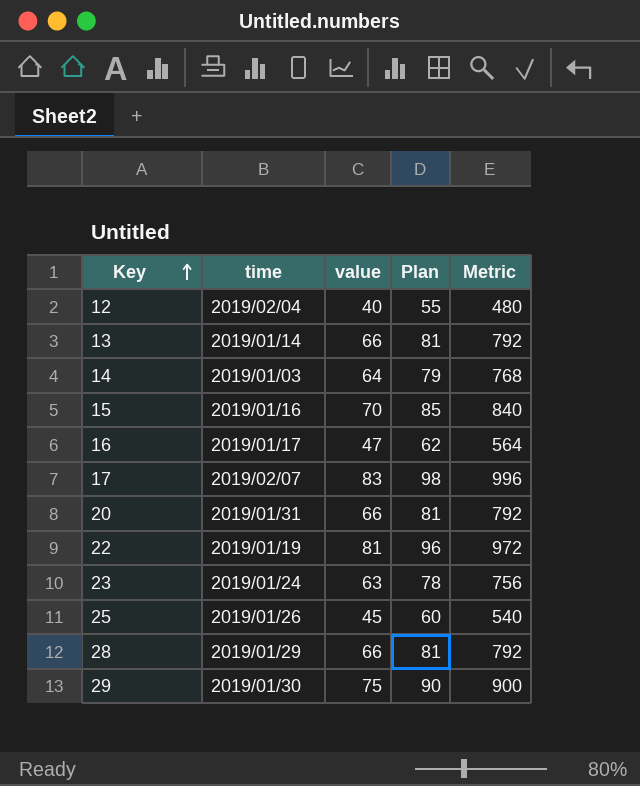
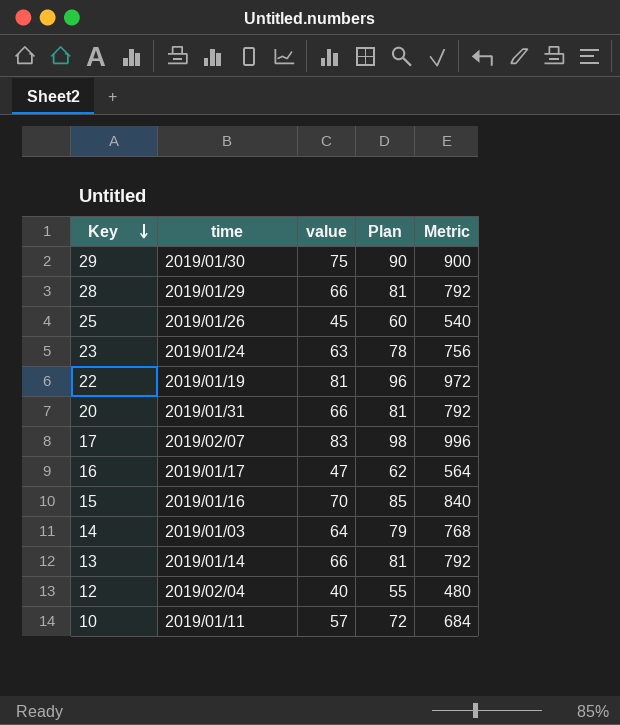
row order: Key ascending -> Key descending
row 10: none -> 2019/01/11 | 57 | 72 | 684

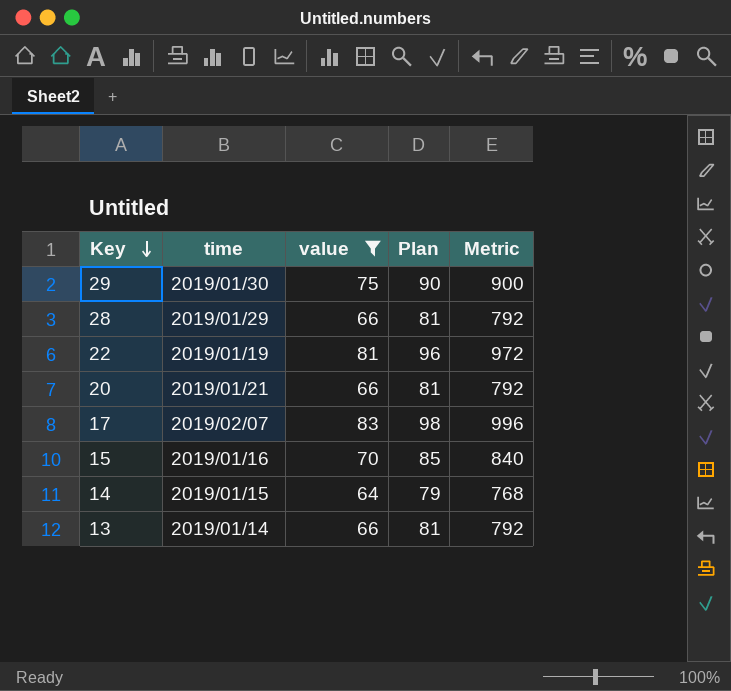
filter: none -> value >= 64
20 | time: 2019/01/31 -> 2019/01/21
14 | time: 2019/01/03 -> 2019/01/15

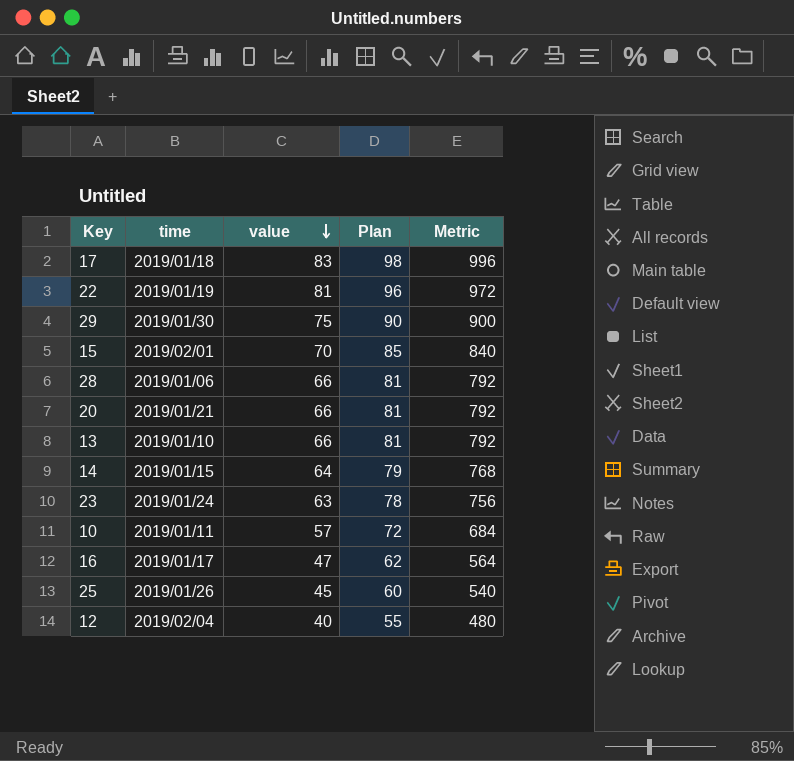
filter: value >= 64 -> none
row order: Key descending -> value descending
17 | time: 2019/02/07 -> 2019/01/18
15 | time: 2019/01/16 -> 2019/02/01
28 | time: 2019/01/29 -> 2019/01/06
13 | time: 2019/01/14 -> 2019/01/10

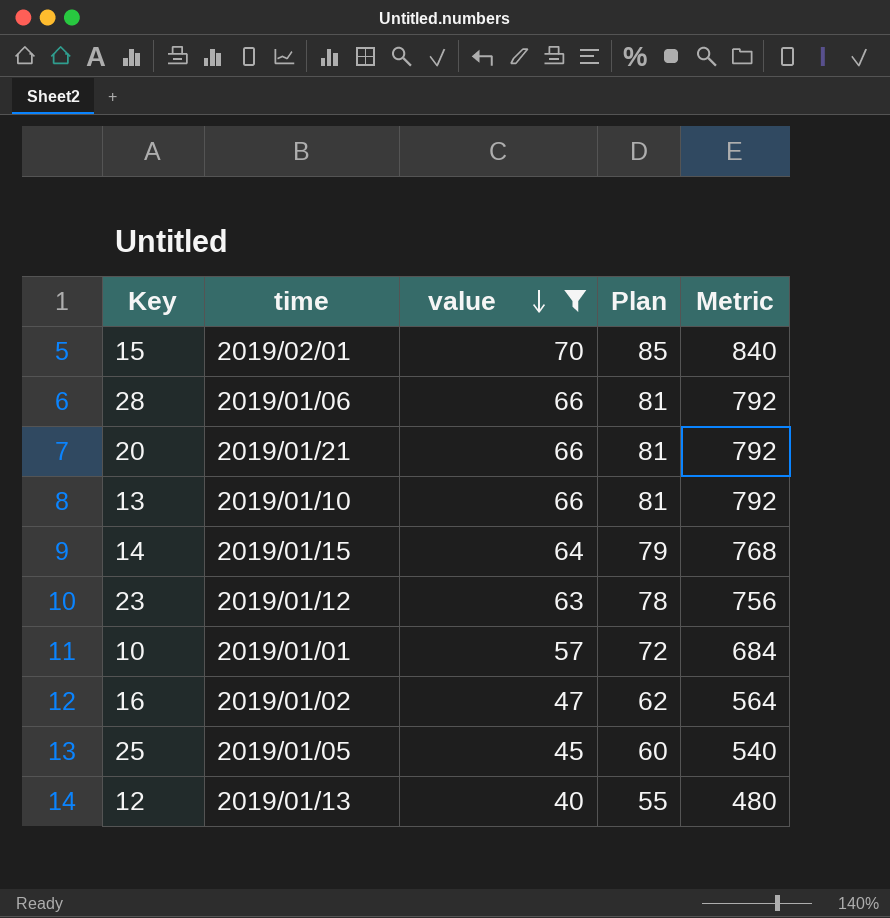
filter: none -> value <= 70
23 | time: 2019/01/24 -> 2019/01/12
10 | time: 2019/01/11 -> 2019/01/01
16 | time: 2019/01/17 -> 2019/01/02
25 | time: 2019/01/26 -> 2019/01/05
12 | time: 2019/02/04 -> 2019/01/13

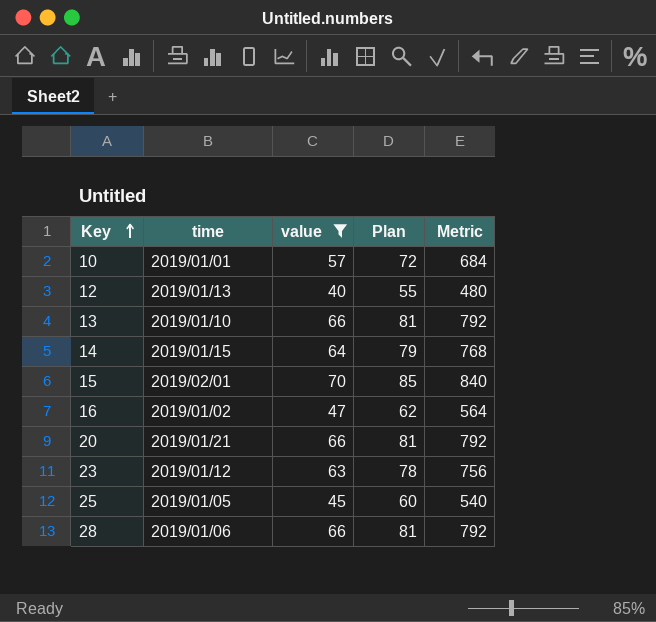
row order: value descending -> Key ascending

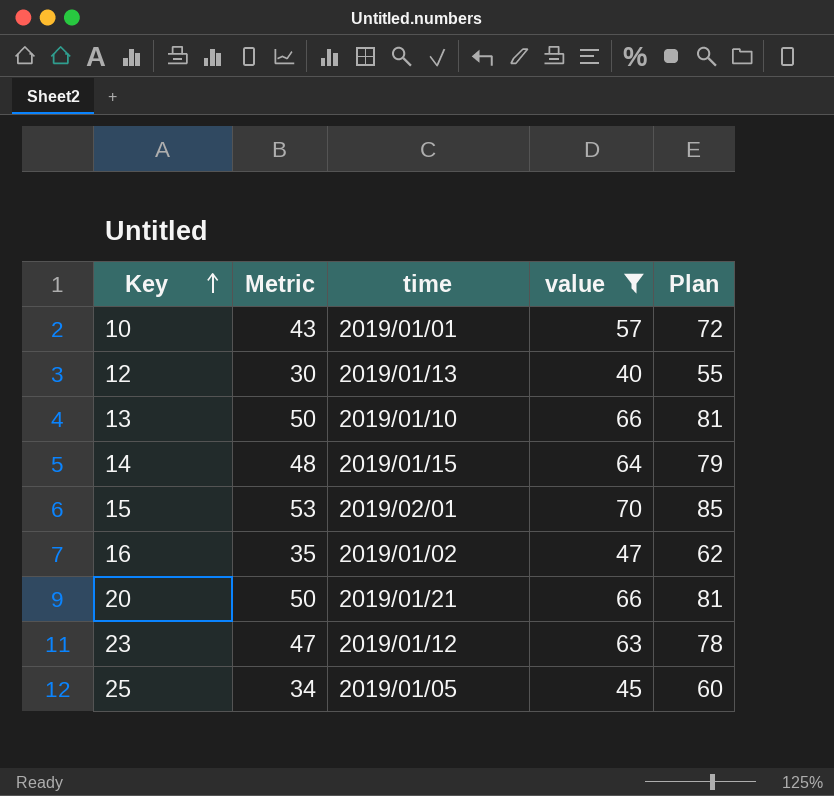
column Metric | formula: [value] * 12 -> [value] * 0.75
column Metric | position: 5 -> 2
row 28: 2019/01/06 | 66 | 81 | 792 -> none

